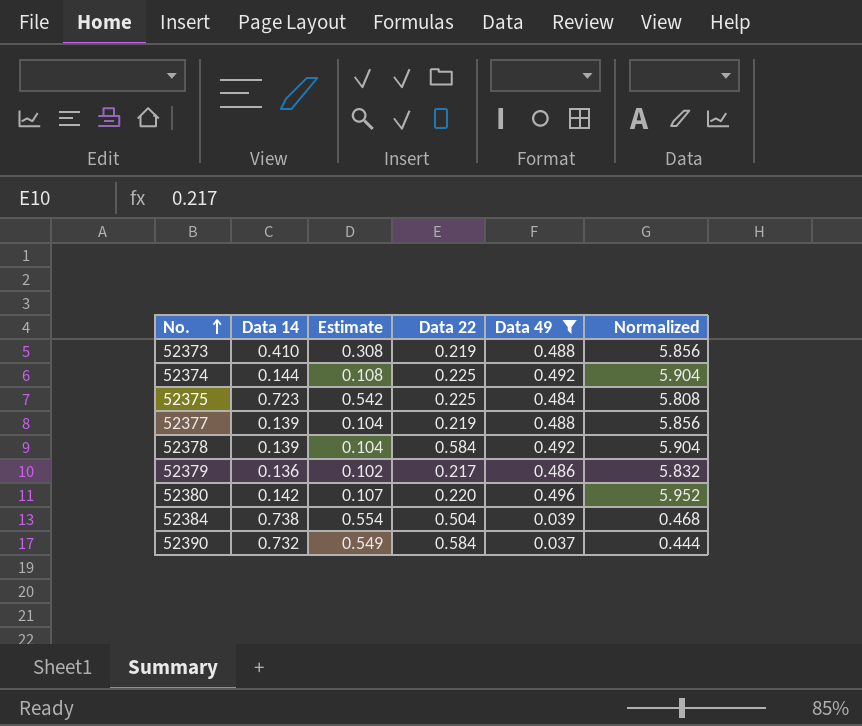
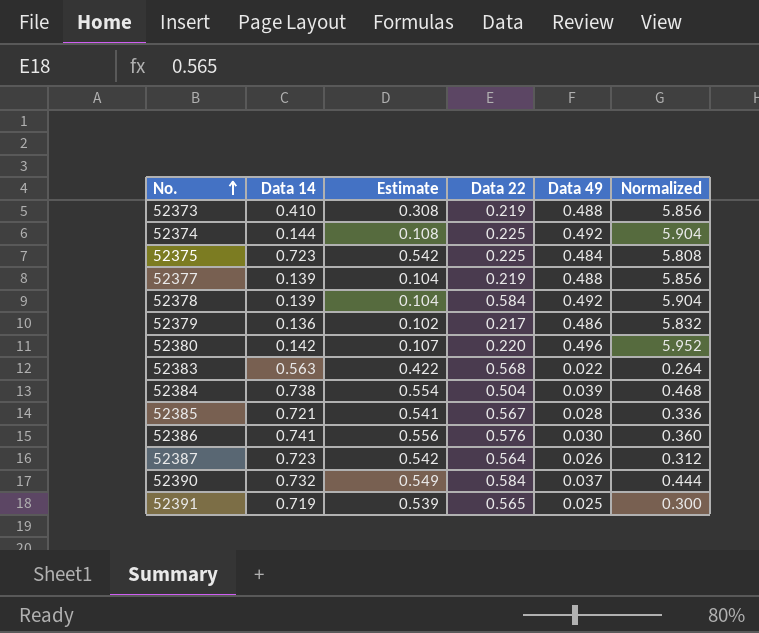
filter: Data 49 >= 0.037 -> none

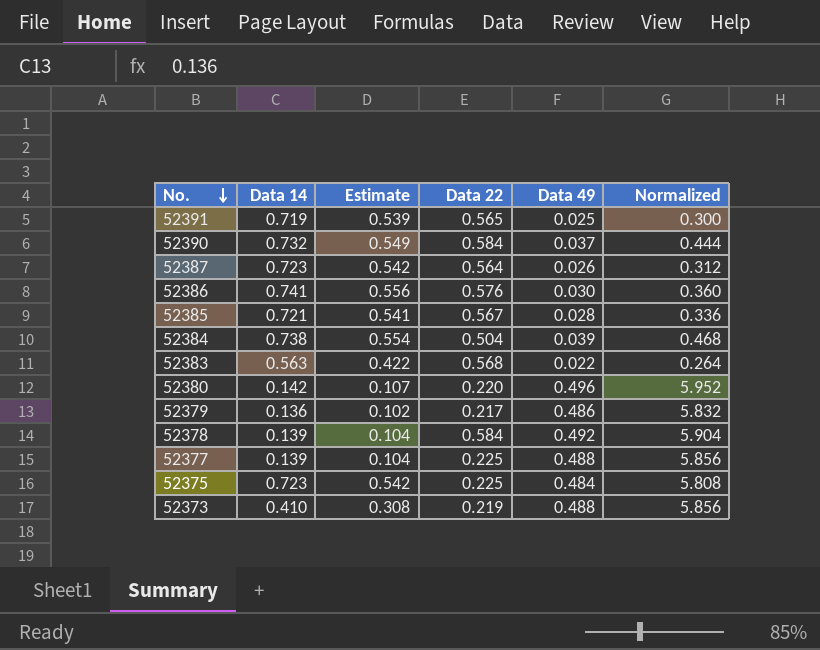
row order: No. ascending -> No. descending
row 52374: 0.144 | 0.108 | 0.225 | 0.492 | 5.904 -> none
52377 | Data 22: 0.219 -> 0.225

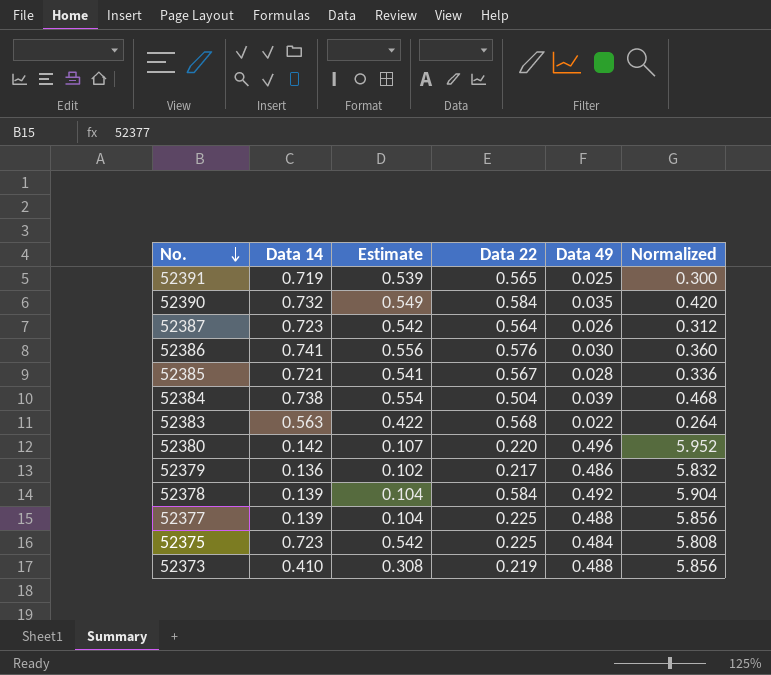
52390 | Data 49: 0.037 -> 0.035
52390 | Normalized: 0.444 -> 0.420

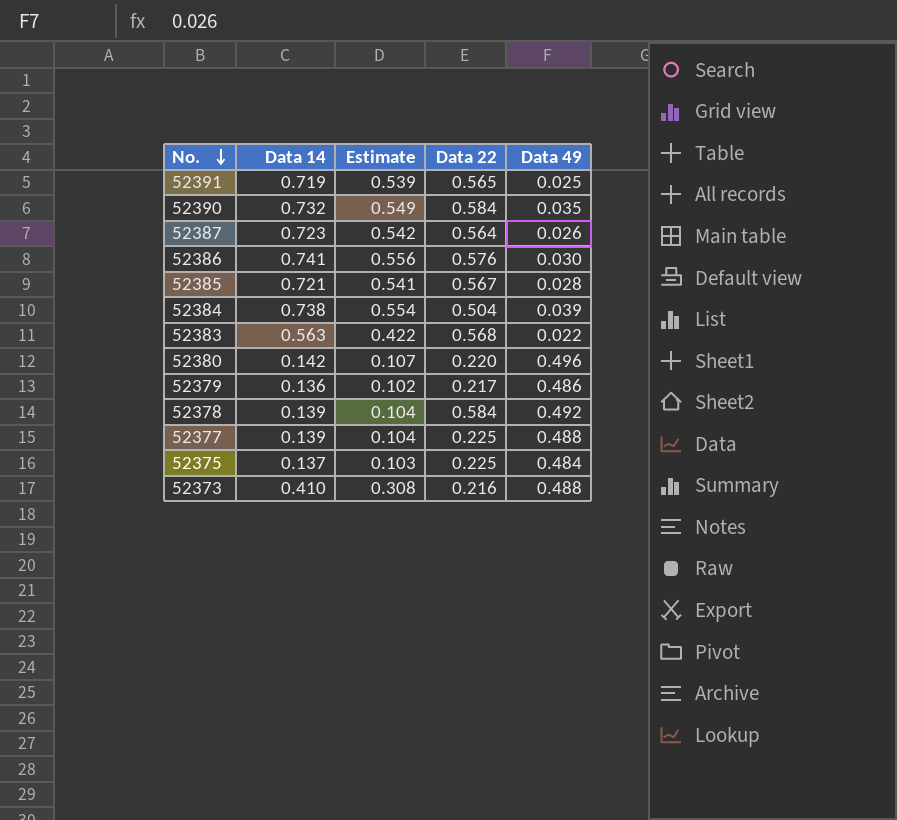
column Normalized | formula: [Data 49] * 12 -> none
52375 | Data 14: 0.723 -> 0.137
52375 | Estimate: 0.542 -> 0.103
52373 | Data 22: 0.219 -> 0.216

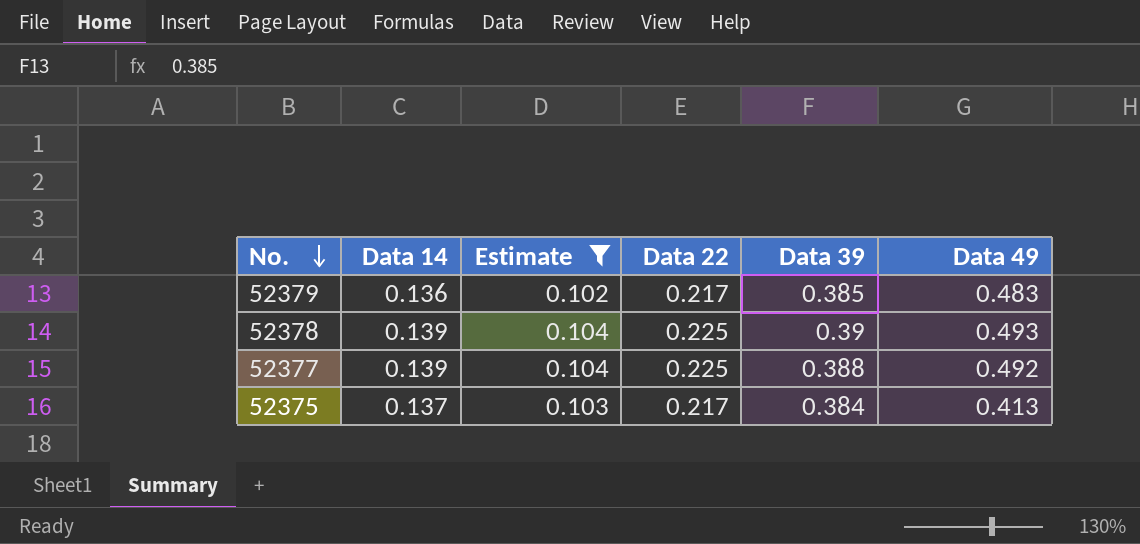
filter: none -> Estimate <= 0.104
column Data 39 | position: none -> 5
52379 | Data 49: 0.486 -> 0.483
52378 | Data 22: 0.584 -> 0.225
52378 | Data 49: 0.492 -> 0.493
52377 | Data 49: 0.488 -> 0.492
52375 | Data 22: 0.225 -> 0.217
52375 | Data 49: 0.484 -> 0.413

